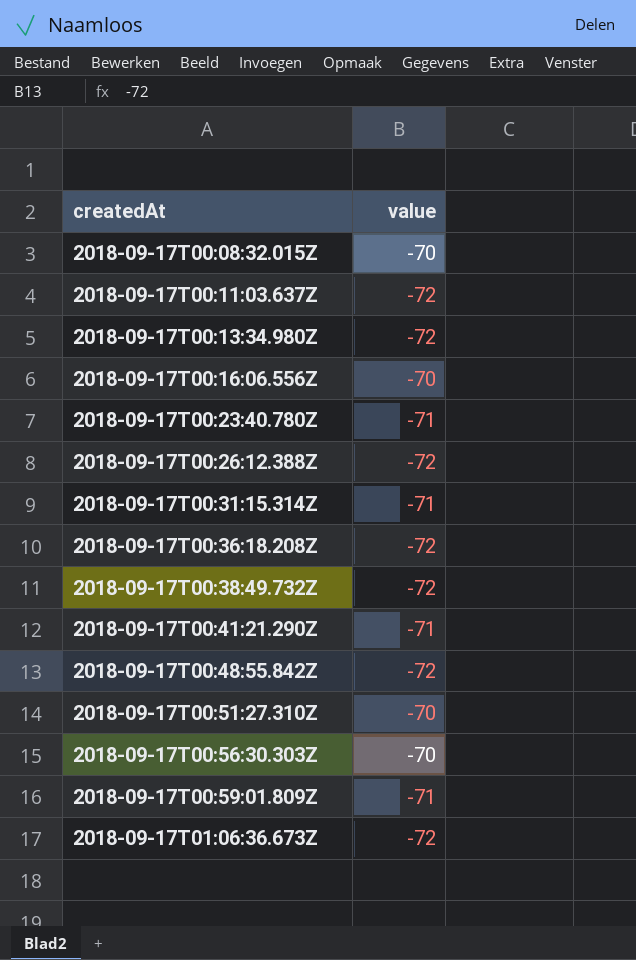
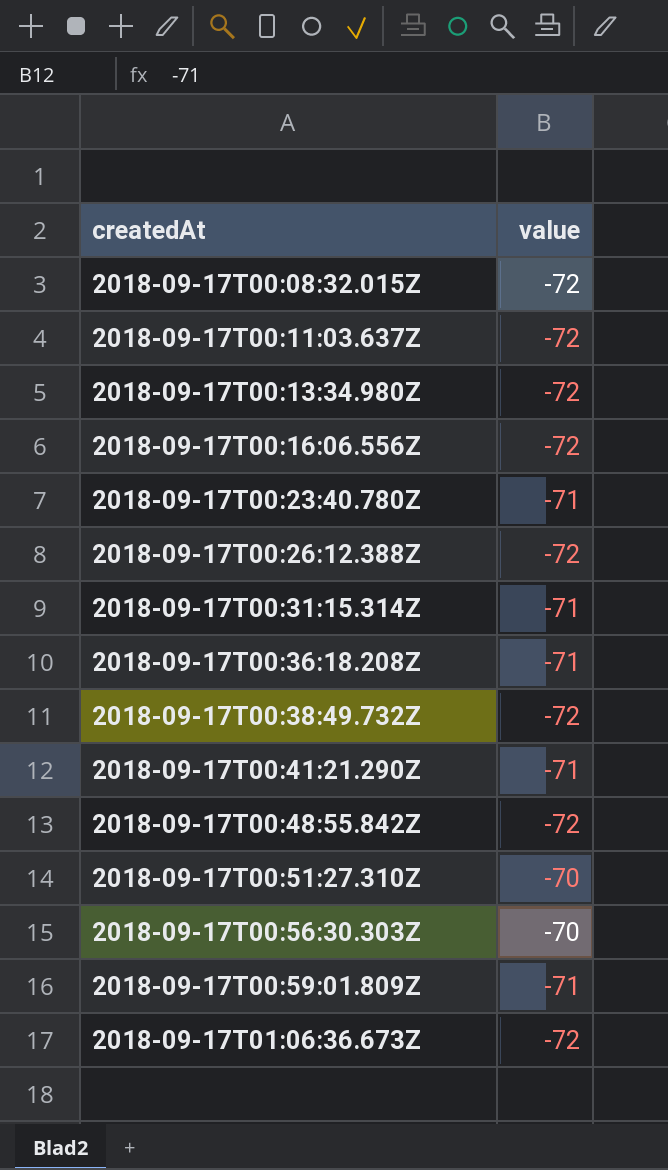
2018-09-17T00:08:32.015Z | value: -70 -> -72
2018-09-17T00:16:06.556Z | value: -70 -> -72
2018-09-17T00:36:18.208Z | value: -72 -> -71

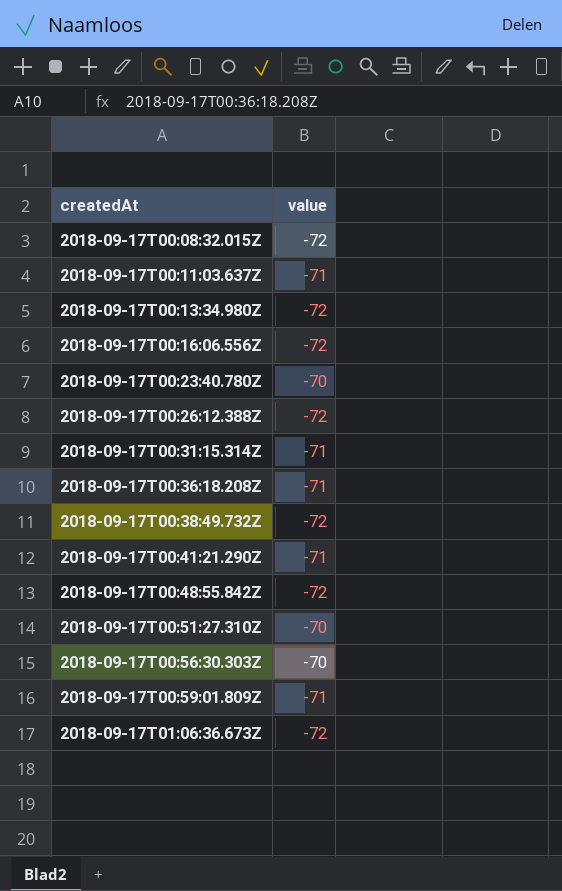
2018-09-17T00:11:03.637Z | value: -72 -> -71
2018-09-17T00:23:40.780Z | value: -71 -> -70

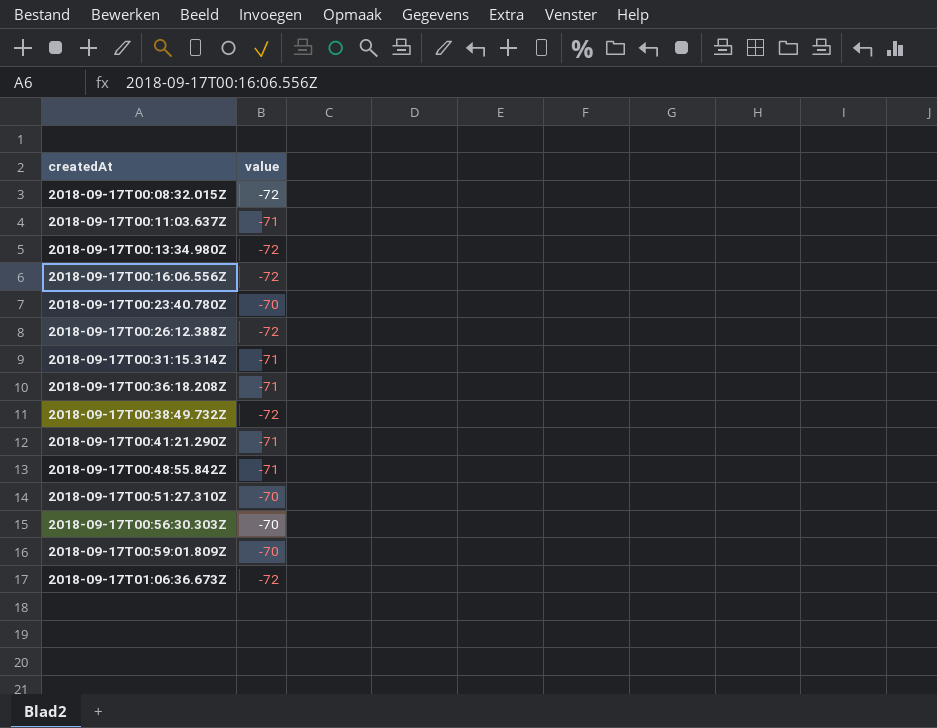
2018-09-17T00:48:55.842Z | value: -72 -> -71
2018-09-17T00:59:01.809Z | value: -71 -> -70

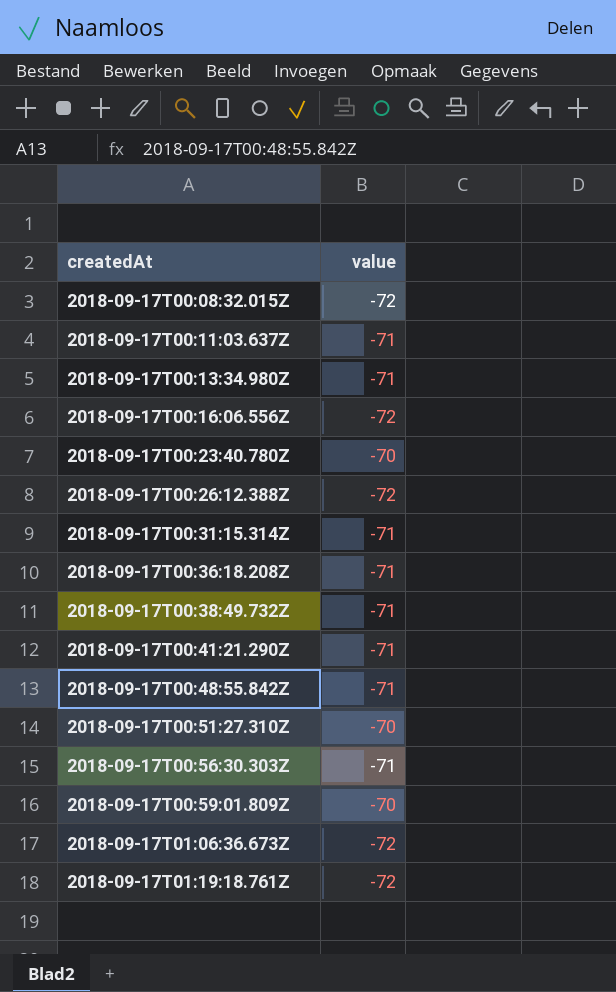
2018-09-17T00:13:34.980Z | value: -72 -> -71
2018-09-17T00:38:49.732Z | value: -72 -> -71
2018-09-17T00:56:30.303Z | value: -70 -> -71
row 2018-09-17T01:19:18.761Z: none -> -72

